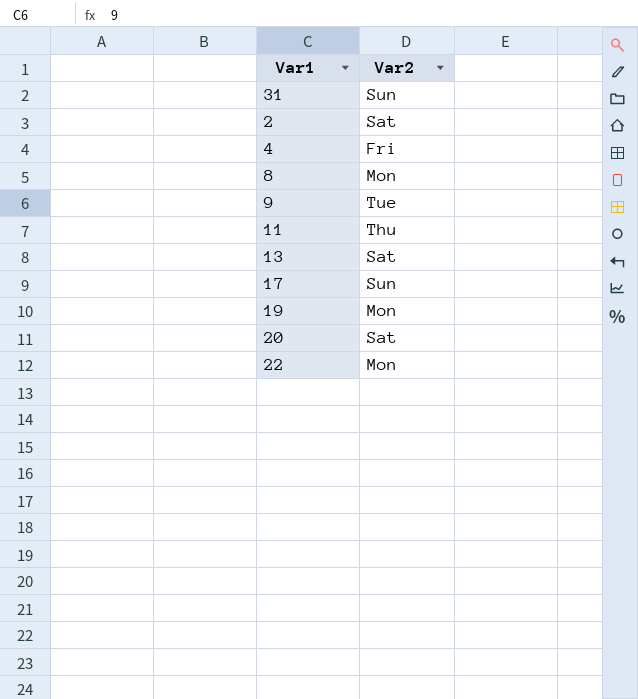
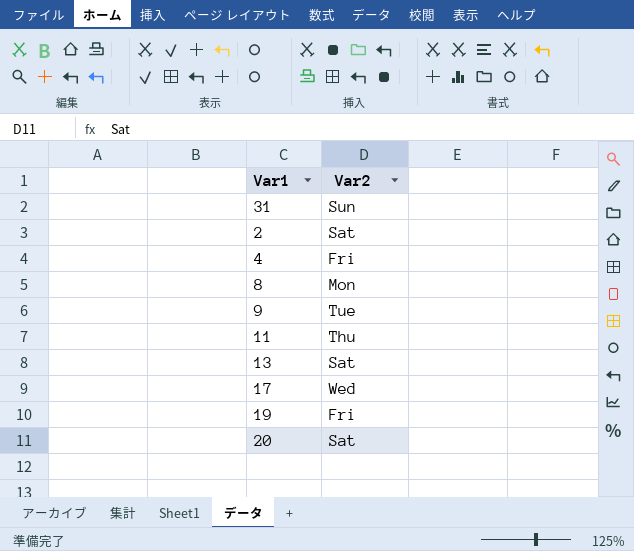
row 22: Mon -> none
17 | Var2: Sun -> Wed
19 | Var2: Mon -> Fri

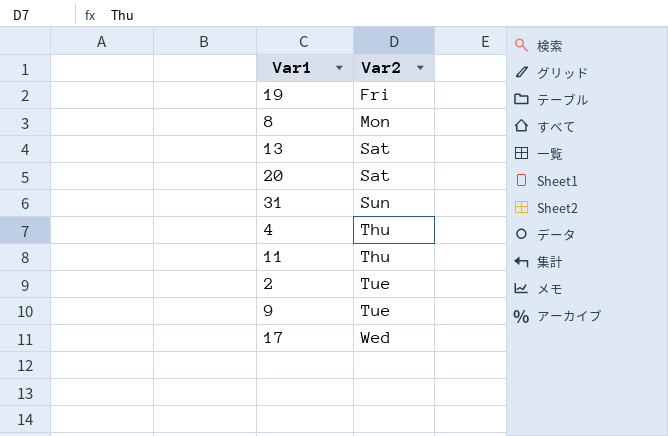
row order: none -> Var2 ascending
4 | Var2: Fri -> Thu
2 | Var2: Sat -> Tue

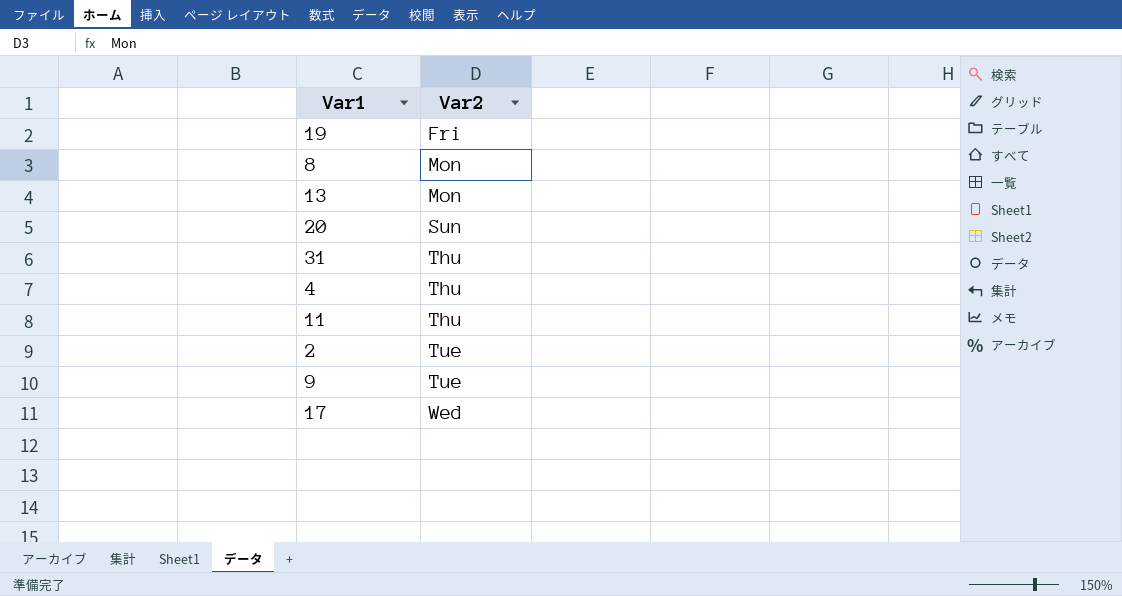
13 | Var2: Sat -> Mon
20 | Var2: Sat -> Sun
31 | Var2: Sun -> Thu

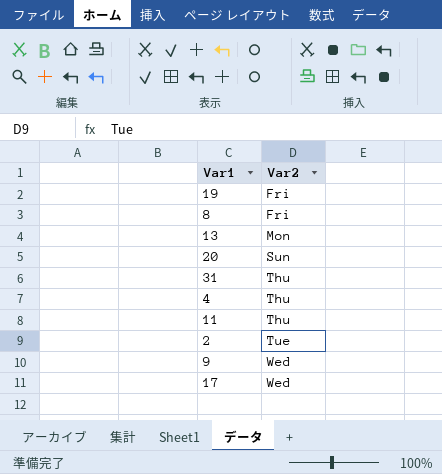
8 | Var2: Mon -> Fri
9 | Var2: Tue -> Wed

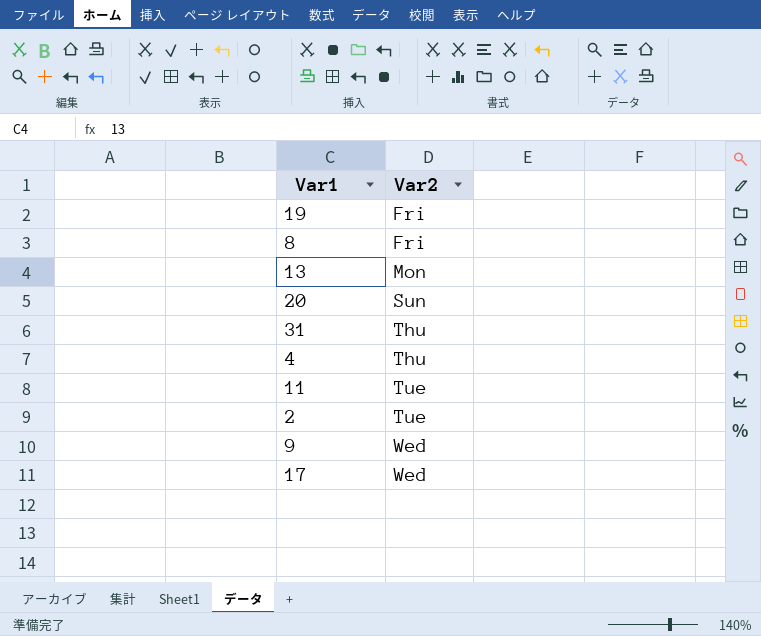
11 | Var2: Thu -> Tue

